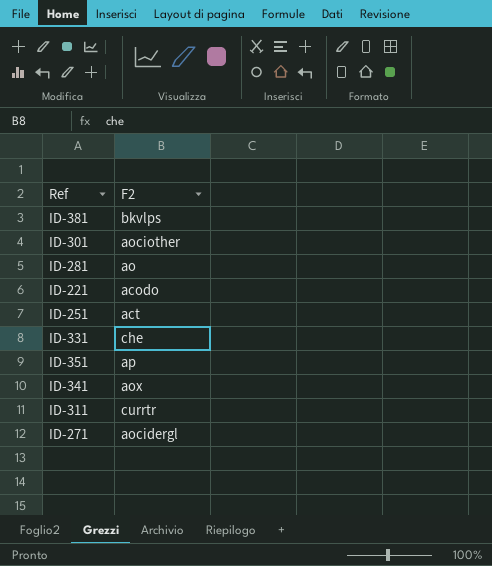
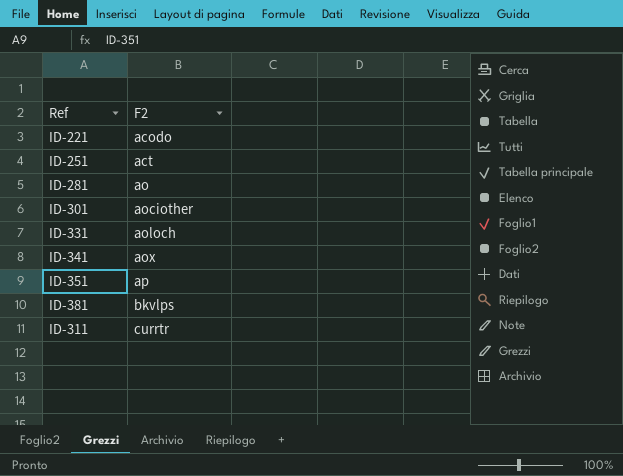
row order: none -> F2 ascending
row ID-271: aocidergl -> none
ID-331 | F2: che -> aoloch

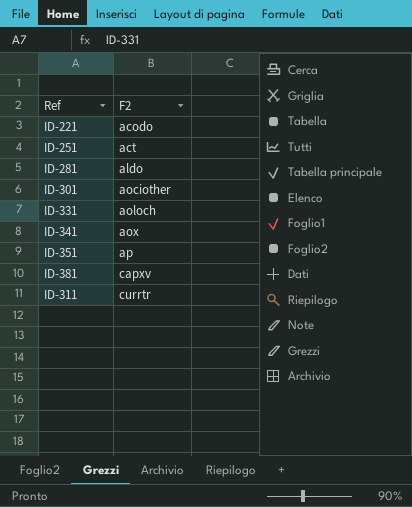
ID-281 | F2: ao -> aldo
ID-381 | F2: bkvlps -> capxv

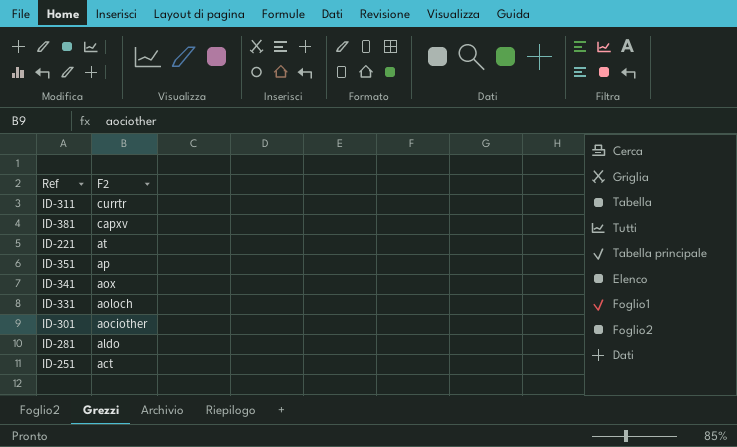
row order: F2 ascending -> F2 descending
ID-221 | F2: acodo -> at

